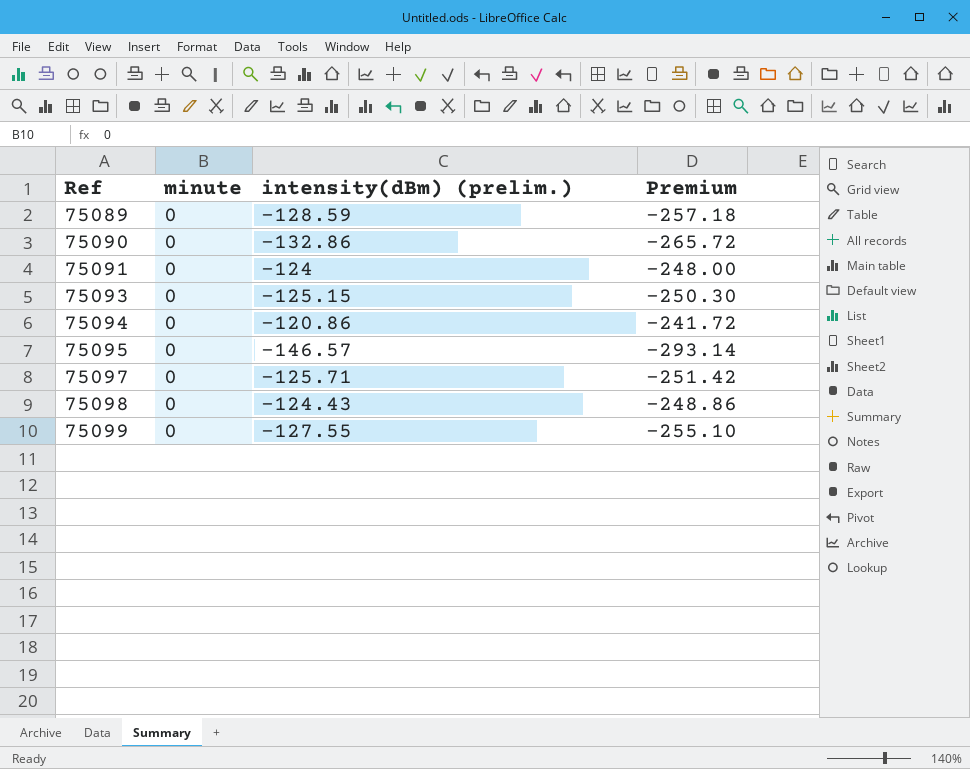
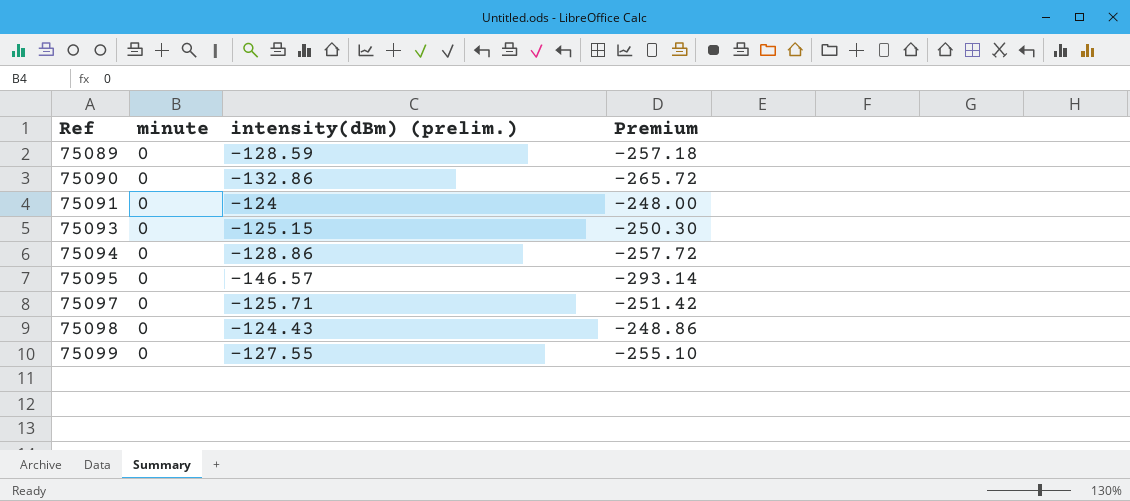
75094 | intensity(dBm) (prelim.): -120.86 -> -128.86
75094 | Premium: -241.72 -> -257.72

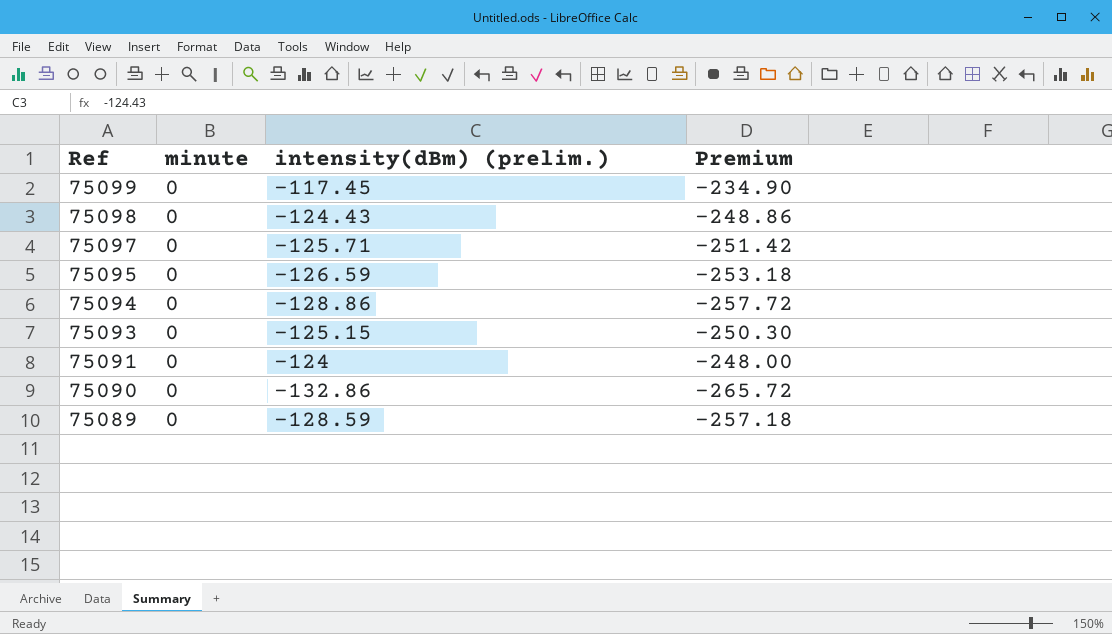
row order: Ref ascending -> Ref descending
75099 | intensity(dBm) (prelim.): -127.55 -> -117.45
75099 | Premium: -255.10 -> -234.90
75095 | intensity(dBm) (prelim.): -146.57 -> -126.59
75095 | Premium: -293.14 -> -253.18

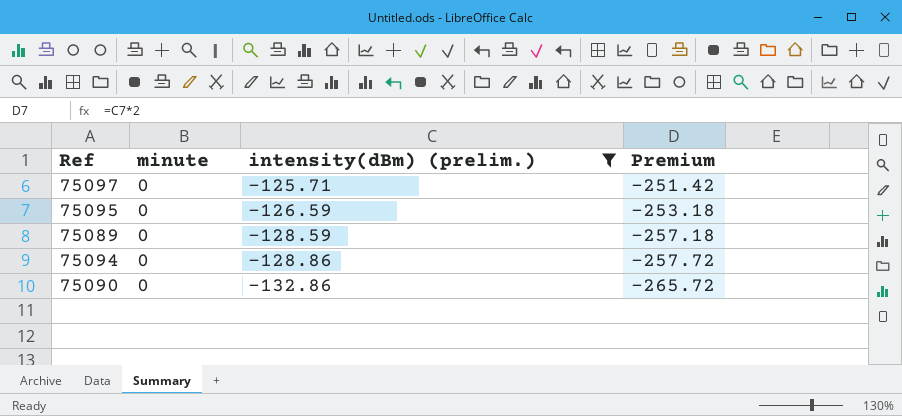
filter: none -> intensity(dBm) (prelim.) <= -125.71
row order: Ref descending -> intensity(dBm) (prelim.) descending

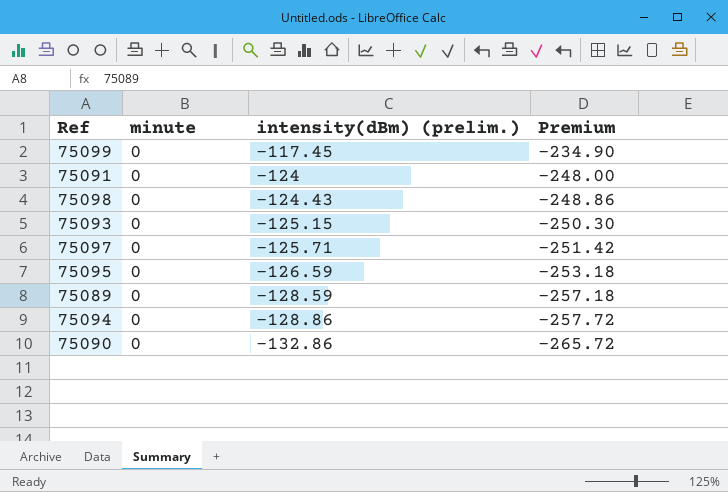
filter: intensity(dBm) (prelim.) <= -125.71 -> none

